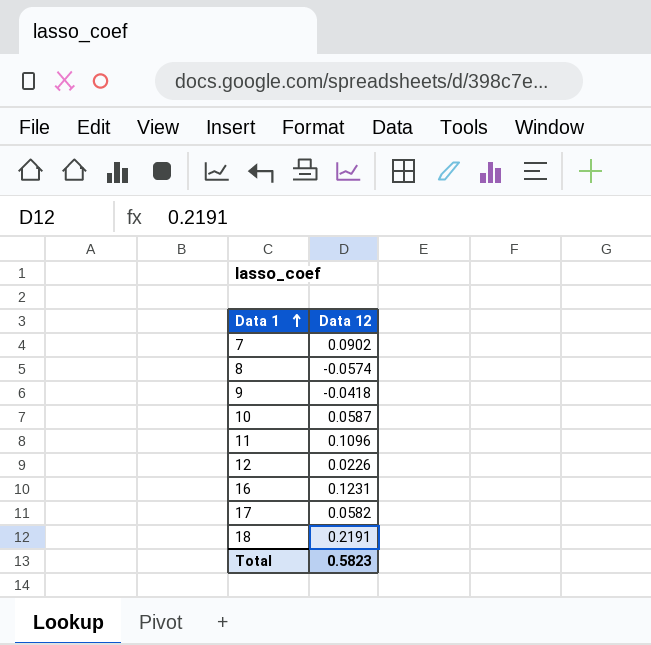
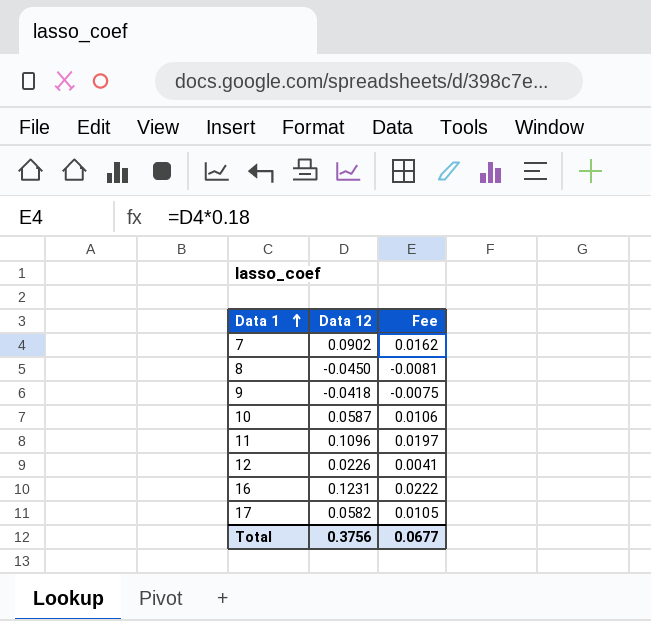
column Fee | formula: none -> [Data 12] * 0.18
row 18: 0.2191 -> none
8 | Data 12: -0.0574 -> -0.0450
Total | Data 12: 0.5823 -> 0.3756

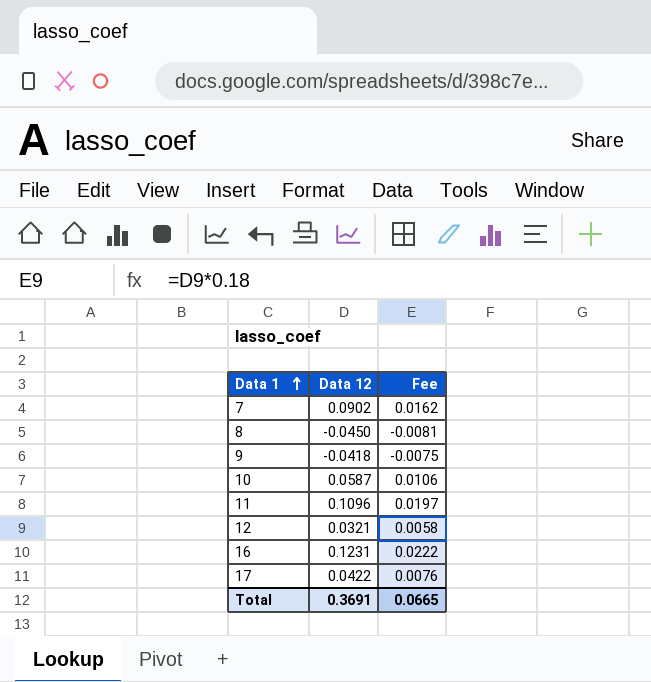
12 | Data 12: 0.0226 -> 0.0321
12 | Fee: 0.0041 -> 0.0058
17 | Data 12: 0.0582 -> 0.0422
17 | Fee: 0.0105 -> 0.0076
Total | Data 12: 0.3756 -> 0.3691
Total | Fee: 0.0677 -> 0.0665

